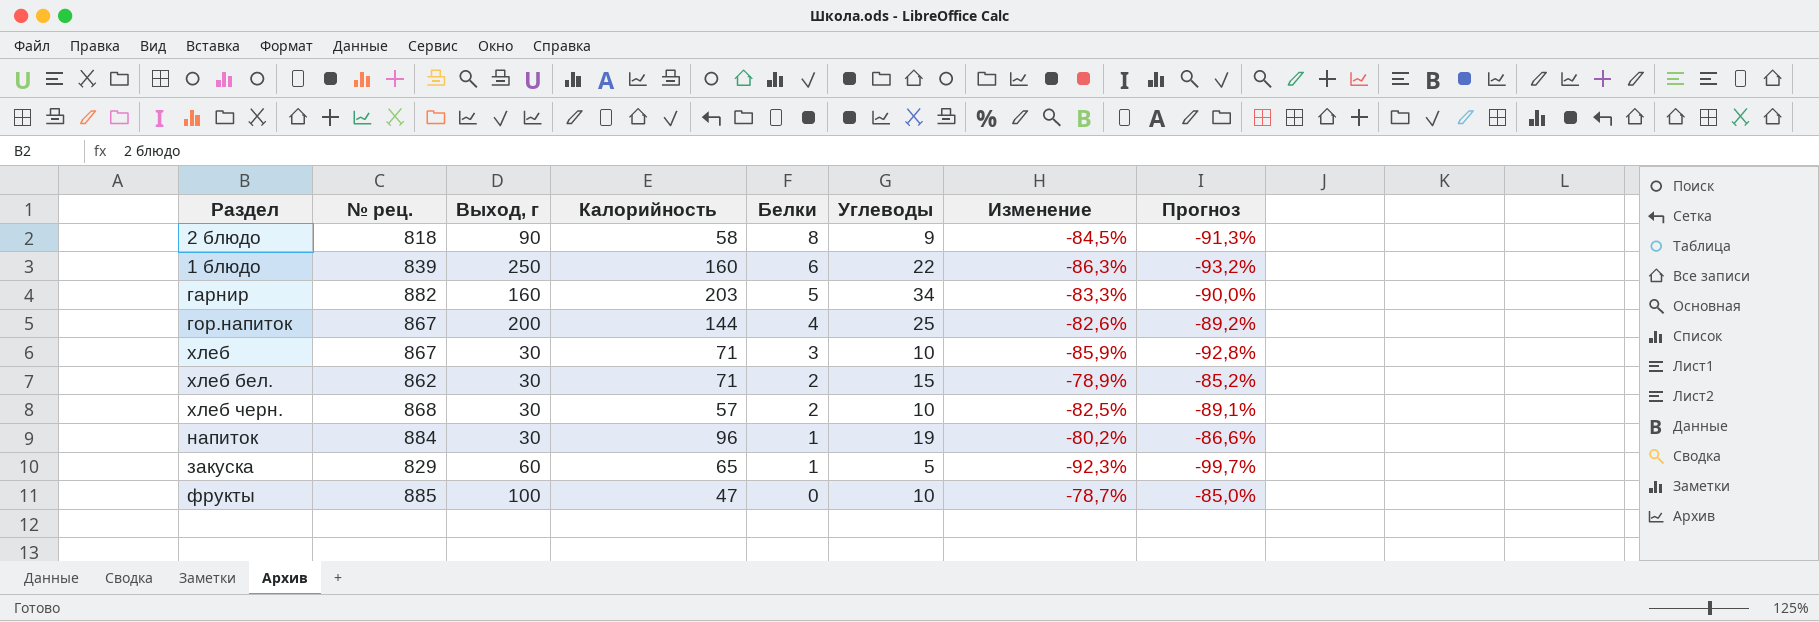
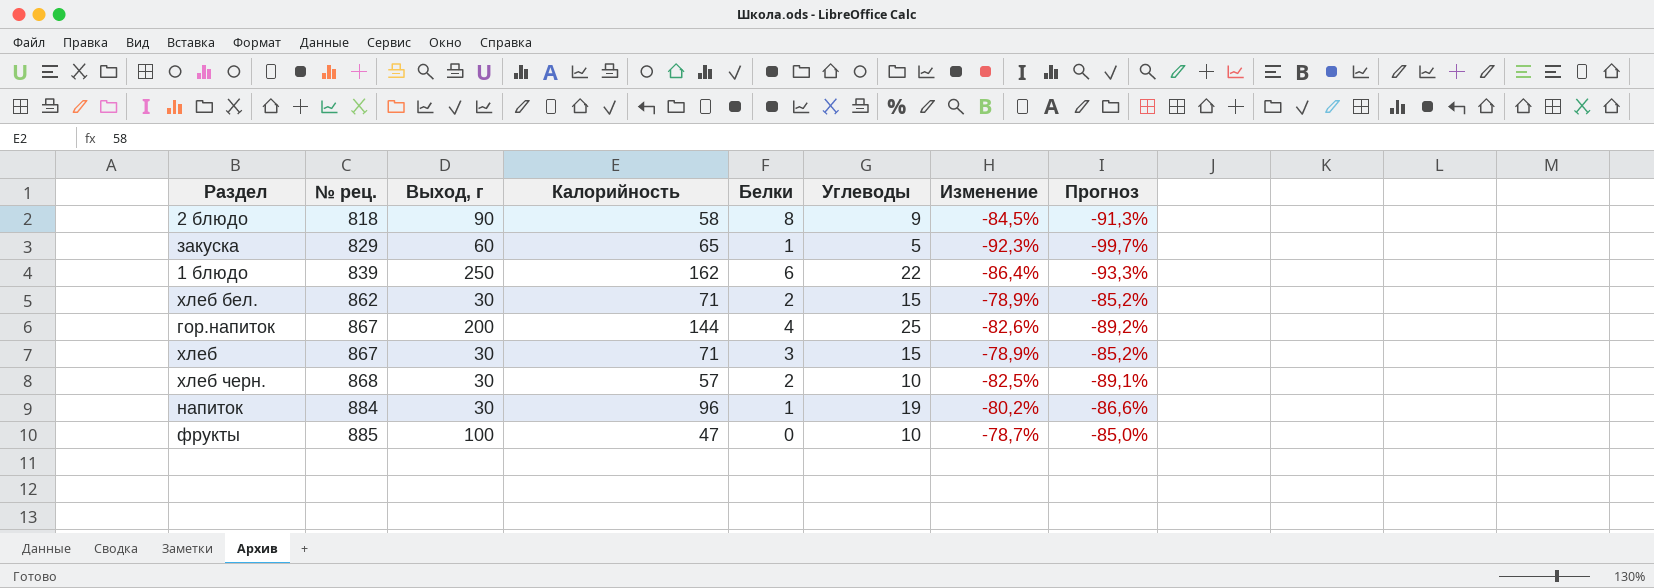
row order: Белки descending -> № рец. ascending
row гарнир: 882 | 160 | 203 | 5 | 34 | -83,3% | -90,0% -> none
1 блюдо | Калорийность: 160 -> 162
1 блюдо | Изменение: -86,3% -> -86,4%
1 блюдо | Прогноз: -93,2% -> -93,3%
хлеб | Углеводы: 10 -> 15
хлеб | Изменение: -85,9% -> -78,9%
хлеб | Прогноз: -92,8% -> -85,2%

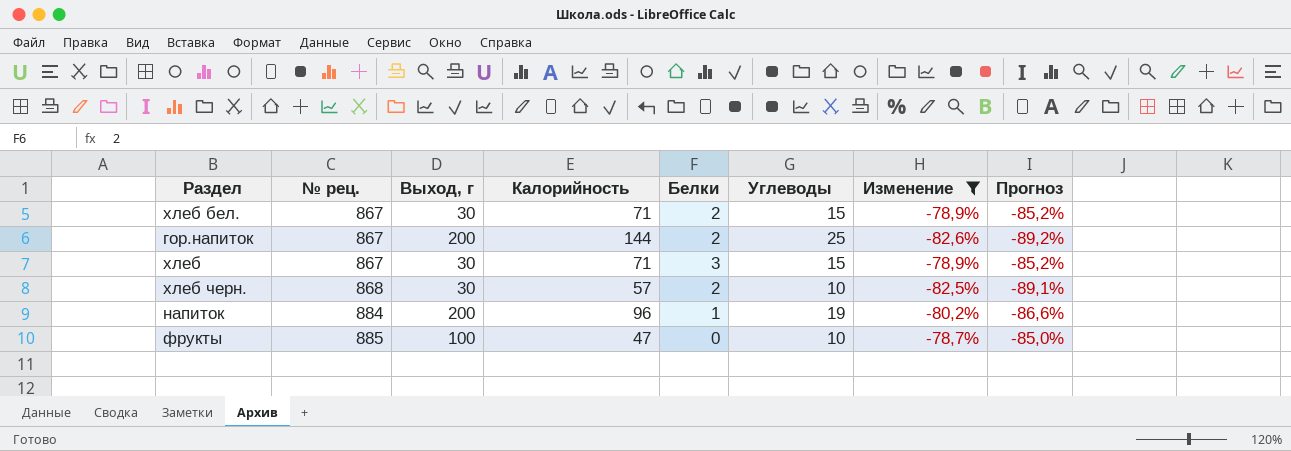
filter: none -> Изменение >= -82,6%
хлеб бел. | № рец.: 862 -> 867
гор.напиток | Белки: 4 -> 2
напиток | Выход, г: 30 -> 200

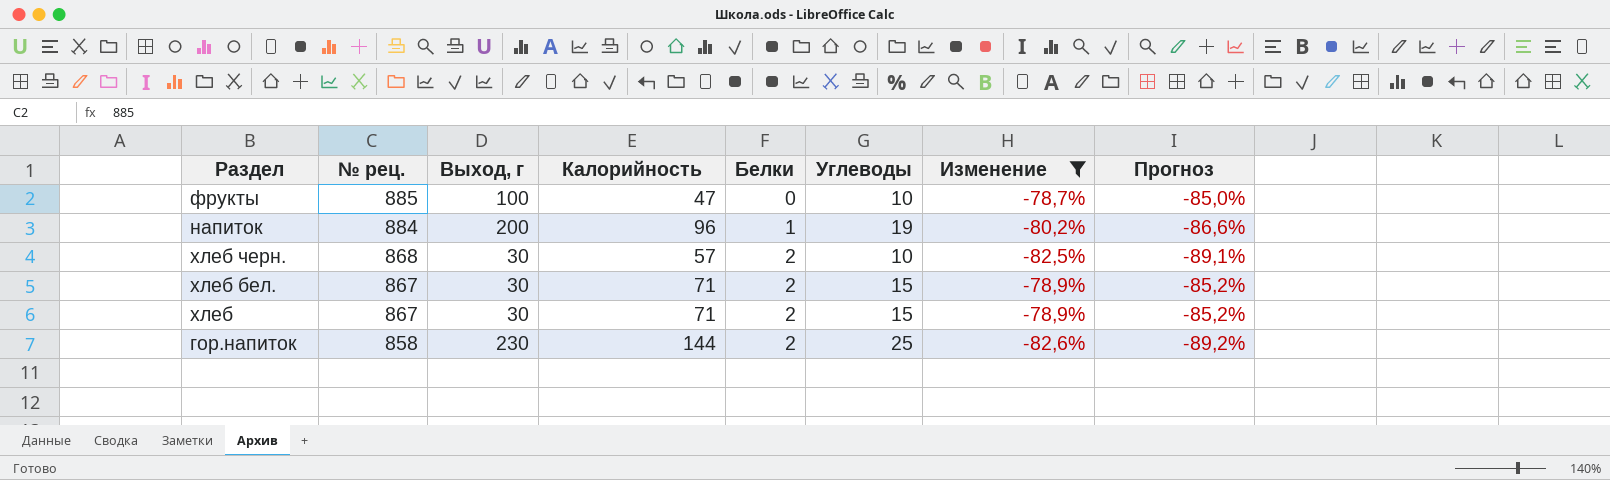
row order: № рец. ascending -> № рец. descending
хлеб | Белки: 3 -> 2
гор.напиток | № рец.: 867 -> 858
гор.напиток | Выход, г: 200 -> 230

